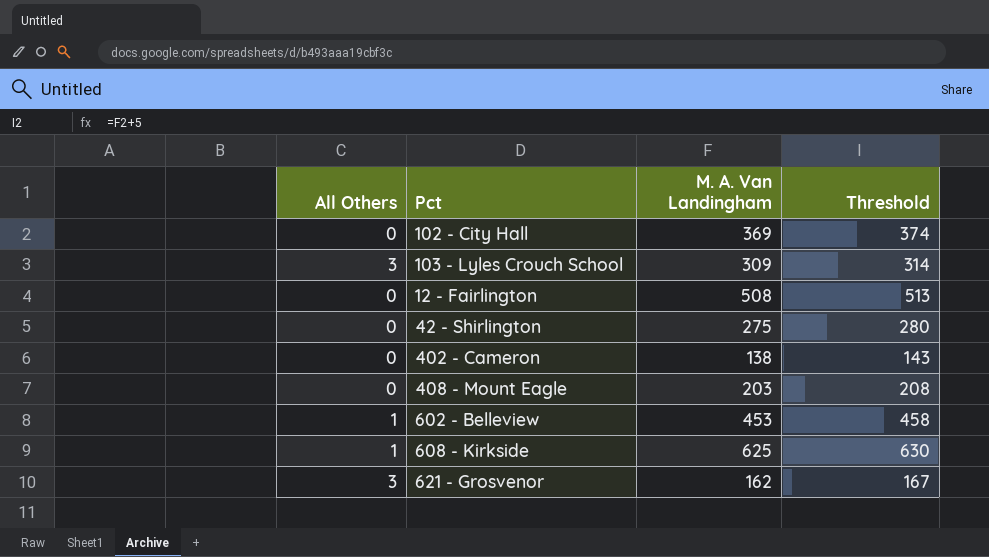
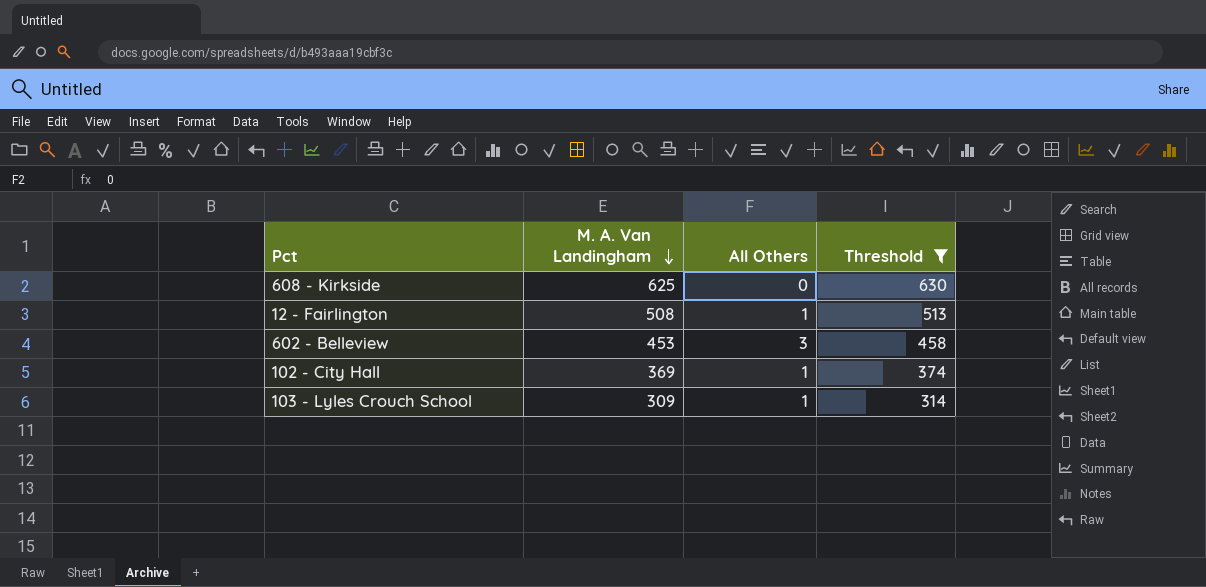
filter: none -> Threshold >= 314
row order: none -> M. A. Van Landingham descending
column All Others | position: 1 -> 3
608 - Kirkside | All Others: 1 -> 0
12 - Fairlington | All Others: 0 -> 1
602 - Belleview | All Others: 1 -> 3
102 - City Hall | All Others: 0 -> 1
103 - Lyles Crouch School | All Others: 3 -> 1

